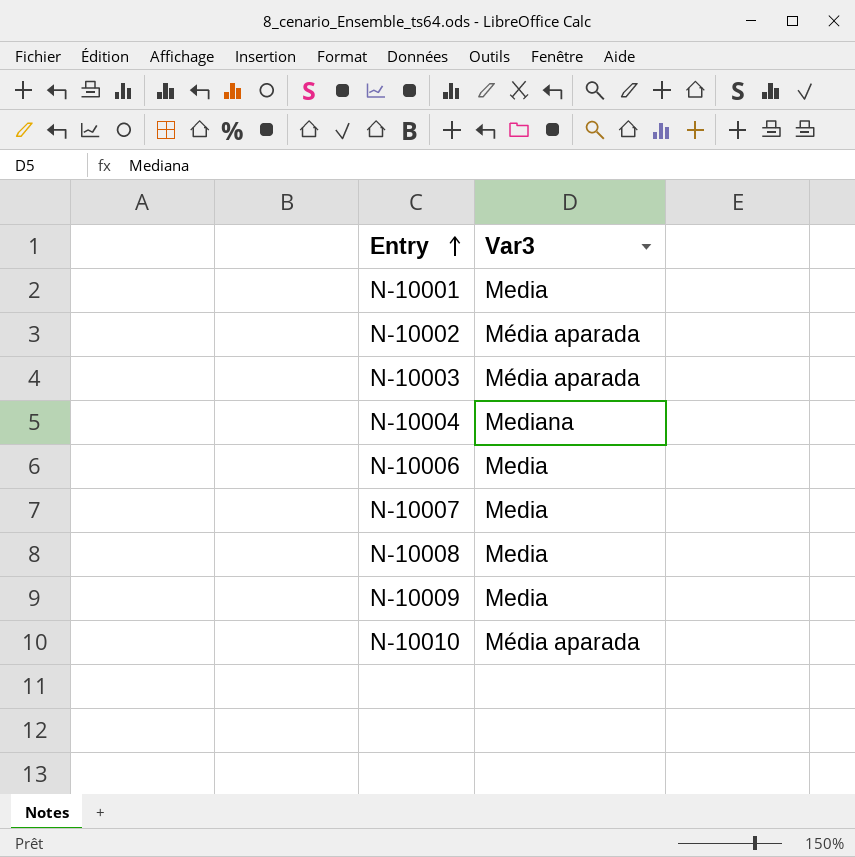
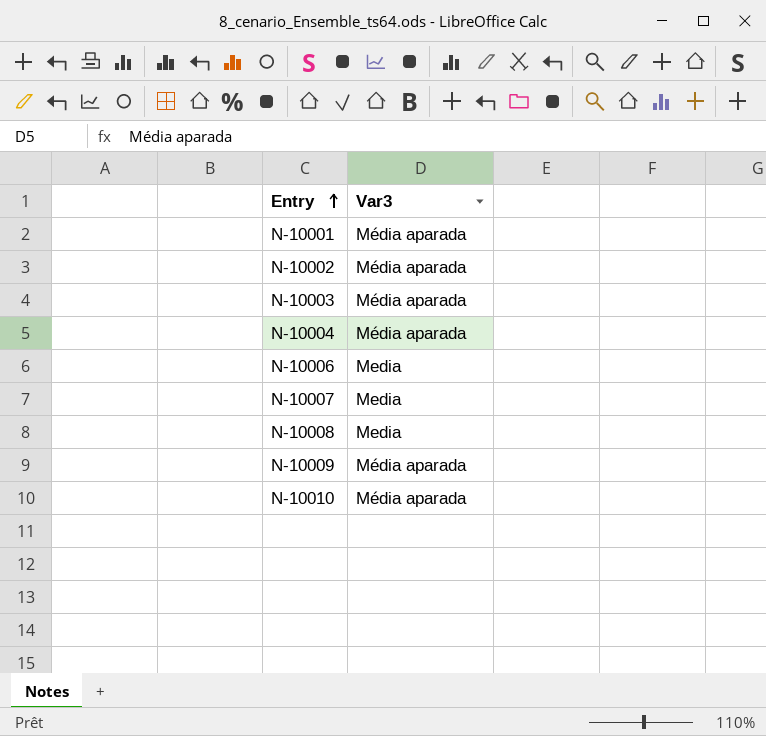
N-10001 | Var3: Media -> Média aparada
N-10004 | Var3: Mediana -> Média aparada
N-10009 | Var3: Media -> Média aparada

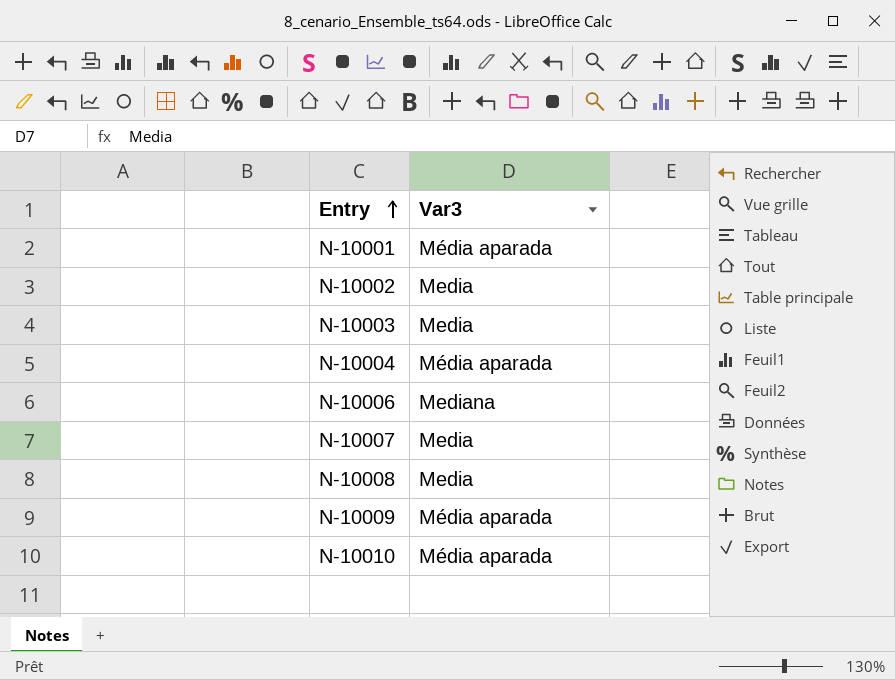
N-10002 | Var3: Média aparada -> Media
N-10003 | Var3: Média aparada -> Media
N-10006 | Var3: Media -> Mediana

